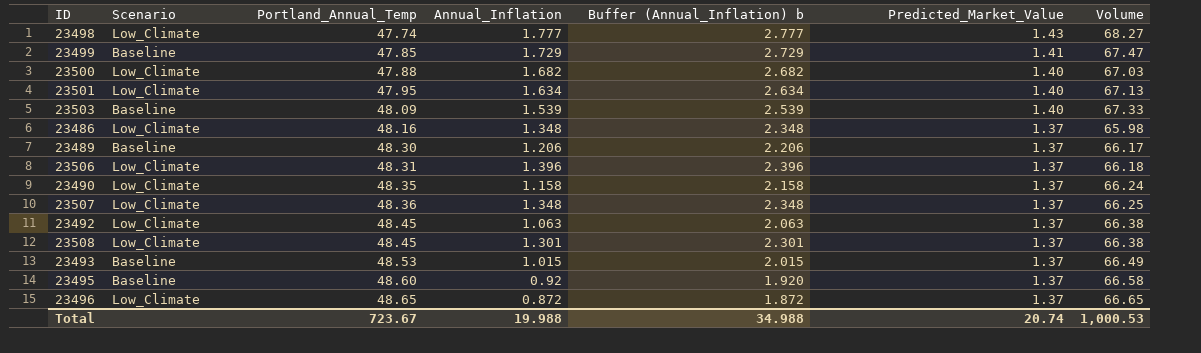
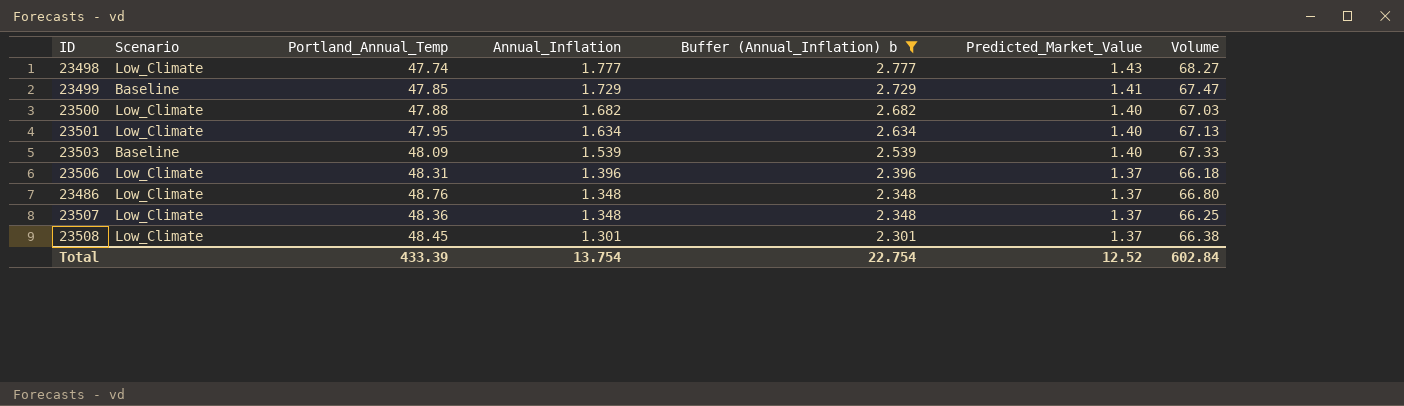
filter: none -> Buffer (Annual_Inflation) b >= 2.301
row order: Portland_Annual_Temp ascending -> Annual_Inflation descending
23486 | Portland_Annual_Temp: 48.16 -> 48.76
23486 | Volume: 65.98 -> 66.80
Total | Portland_Annual_Temp: 723.67 -> 433.39
Total | Annual_Inflation: 19.988 -> 13.754
Total | Buffer (Annual_Inflation) b: 34.988 -> 22.754
Total | Predicted_Market_Value: 20.74 -> 12.52
Total | Volume: 1,000.53 -> 602.84

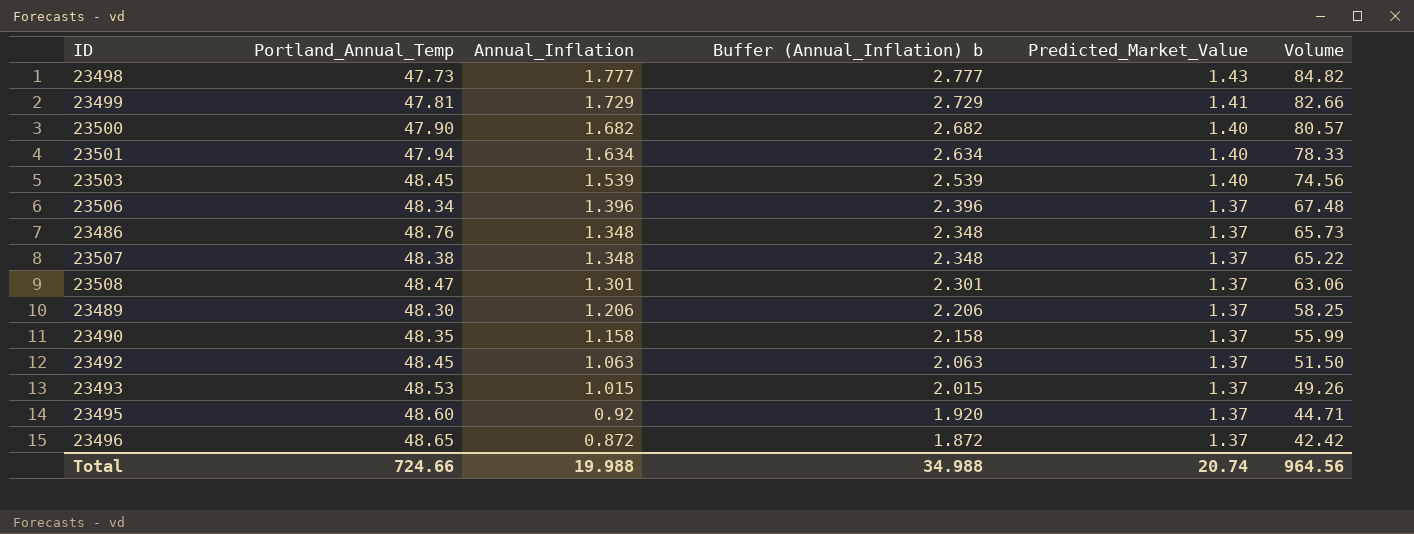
filter: Buffer (Annual_Inflation) b >= 2.301 -> none
column Scenario | position: 2 -> none
column Volume | formula: [Portland_Annual_Temp] * [Predicted_Market_Value] -> [Portland_Annual_Temp] * [Annual_Inflation]
23498 | Portland_Annual_Temp: 47.74 -> 47.73
23499 | Portland_Annual_Temp: 47.85 -> 47.81
23500 | Portland_Annual_Temp: 47.88 -> 47.90
23501 | Portland_Annual_Temp: 47.95 -> 47.94
23503 | Portland_Annual_Temp: 48.09 -> 48.45
23506 | Portland_Annual_Temp: 48.31 -> 48.34
23507 | Portland_Annual_Temp: 48.36 -> 48.38
23508 | Portland_Annual_Temp: 48.45 -> 48.47
Total | Portland_Annual_Temp: 433.39 -> 724.66
Total | Annual_Inflation: 13.754 -> 19.988
Total | Buffer (Annual_Inflation) b: 22.754 -> 34.988
Total | Predicted_Market_Value: 12.52 -> 20.74
Total | Volume: 602.84 -> 964.56

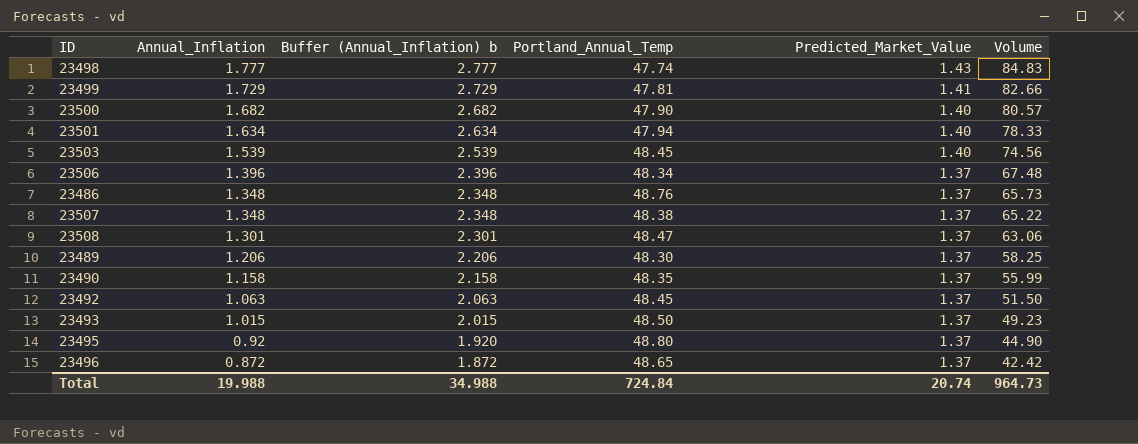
column Portland_Annual_Temp | position: 2 -> 4
23498 | Portland_Annual_Temp: 47.73 -> 47.74
23498 | Volume: 84.82 -> 84.83
23493 | Portland_Annual_Temp: 48.53 -> 48.50
23493 | Volume: 49.26 -> 49.23
23495 | Portland_Annual_Temp: 48.60 -> 48.80
23495 | Volume: 44.71 -> 44.90
Total | Portland_Annual_Temp: 724.66 -> 724.84
Total | Volume: 964.56 -> 964.73

